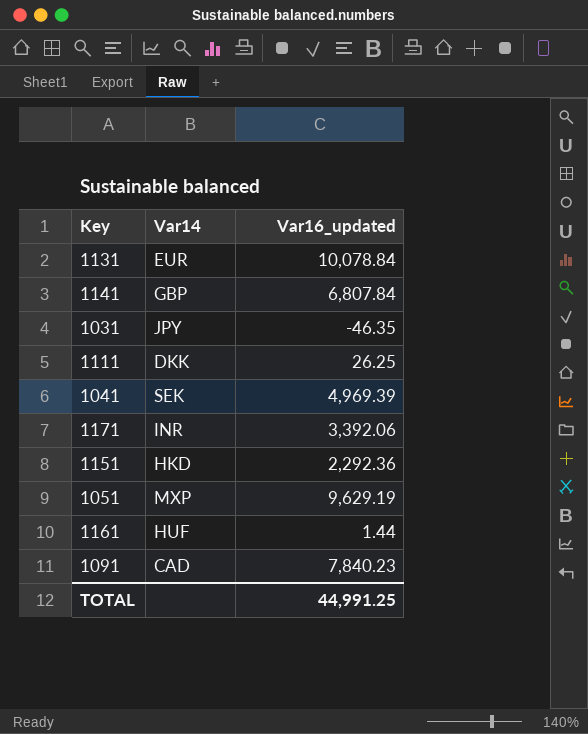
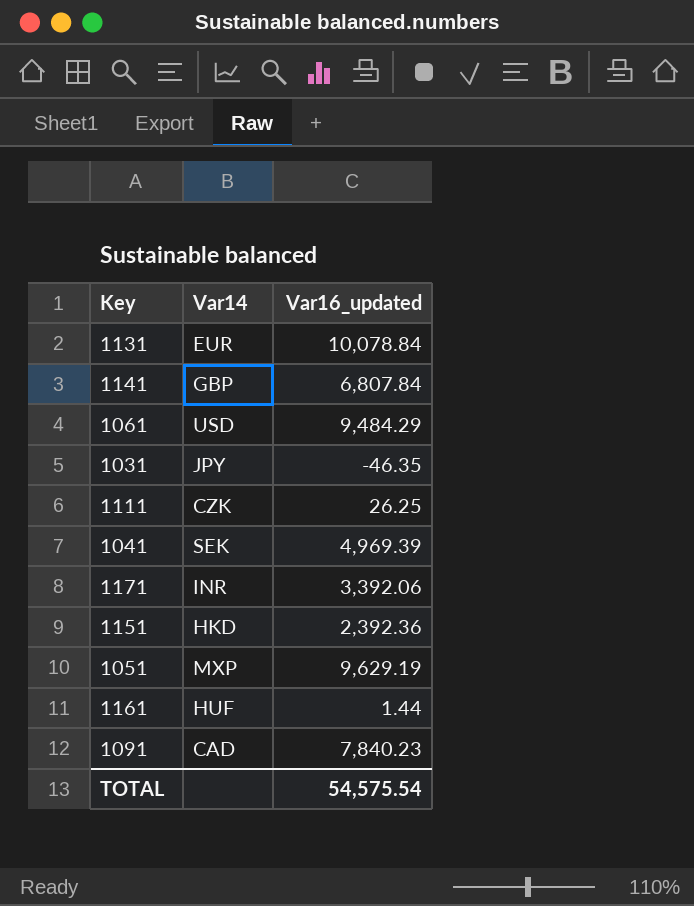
row 1061: none -> USD | 9,484.29
1111 | Var14: DKK -> CZK
1151 | Var16_updated: 2,292.36 -> 2,392.36
TOTAL | Var16_updated: 44,991.25 -> 54,575.54

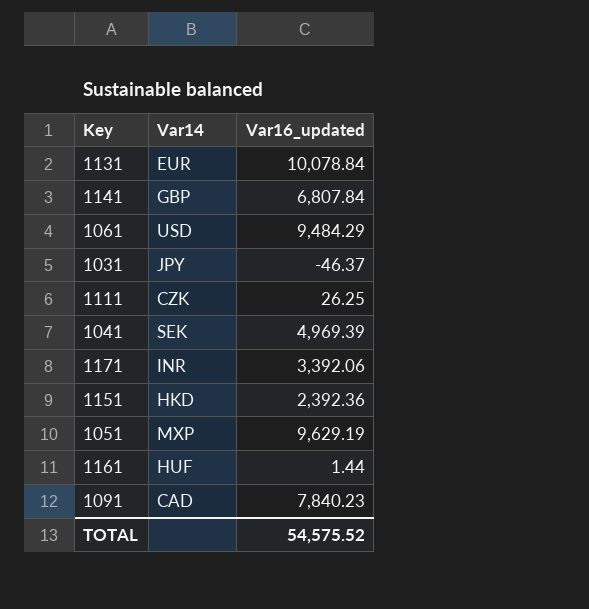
1031 | Var16_updated: -46.35 -> -46.37
TOTAL | Var16_updated: 54,575.54 -> 54,575.52

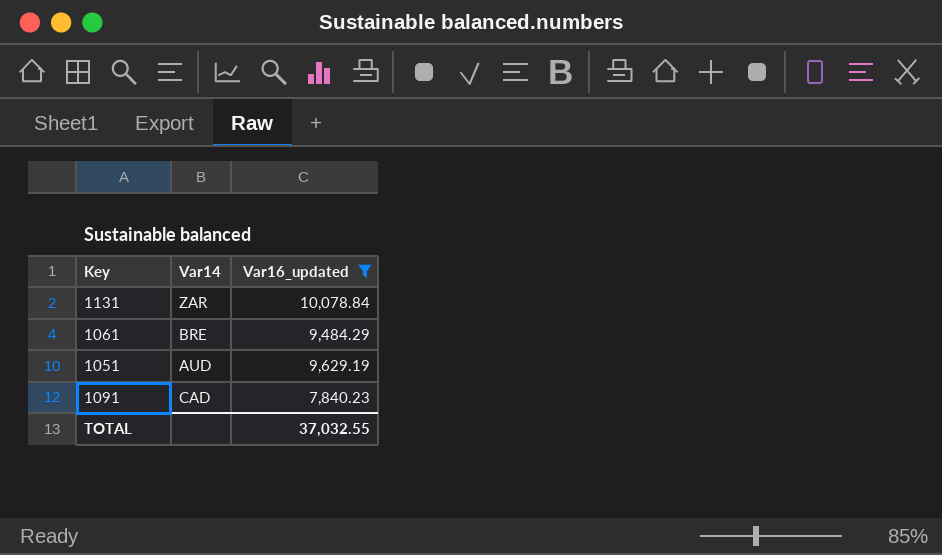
filter: none -> Var16_updated >= 7,840.23
1131 | Var14: EUR -> ZAR
1061 | Var14: USD -> BRE
1051 | Var14: MXP -> AUD
TOTAL | Var16_updated: 54,575.52 -> 37,032.55

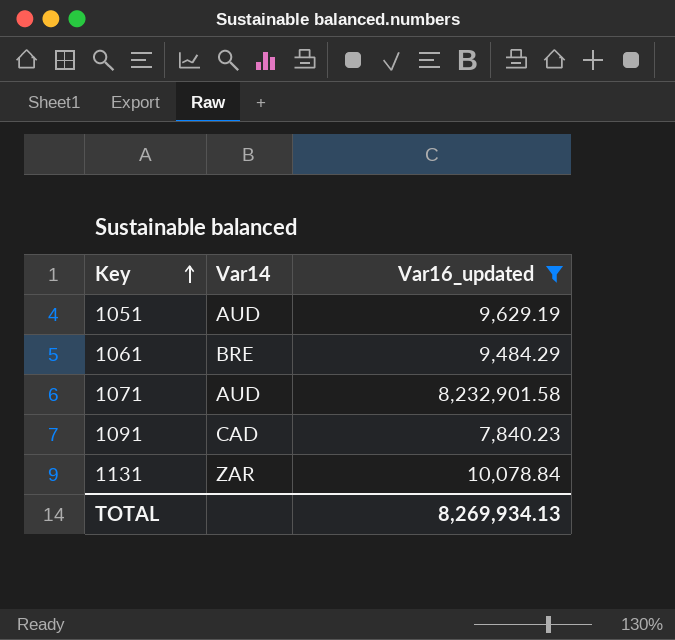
row order: none -> Key ascending
row 1071: none -> AUD | 8,232,901.58
TOTAL | Var16_updated: 37,032.55 -> 8,269,934.13

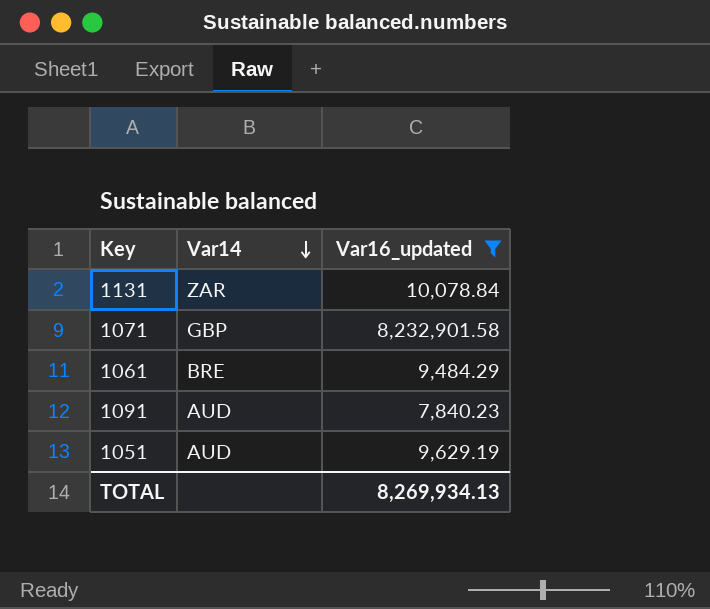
row order: Key ascending -> Var14 descending
1071 | Var14: AUD -> GBP
1091 | Var14: CAD -> AUD

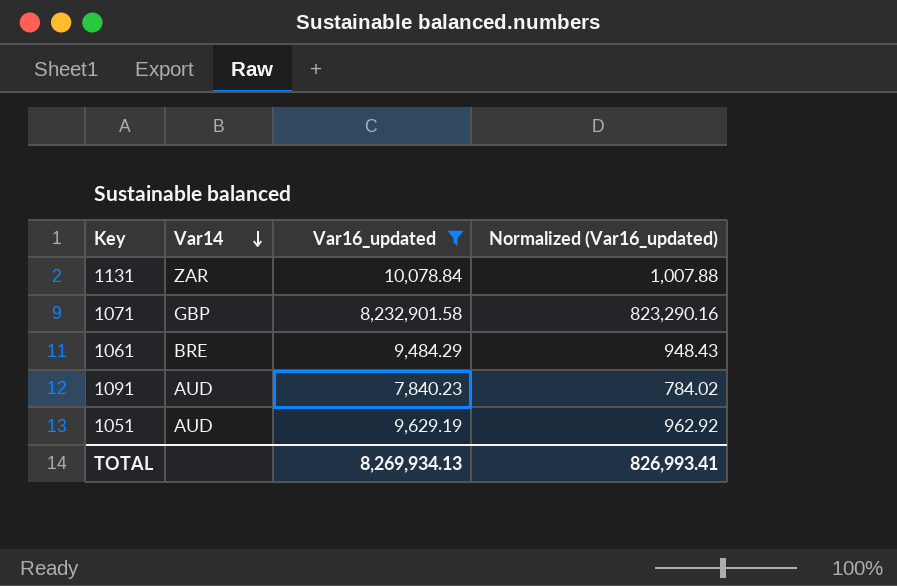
column Normalized (Var16_updated) | formula: none -> [Var16_updated] * 0.1

